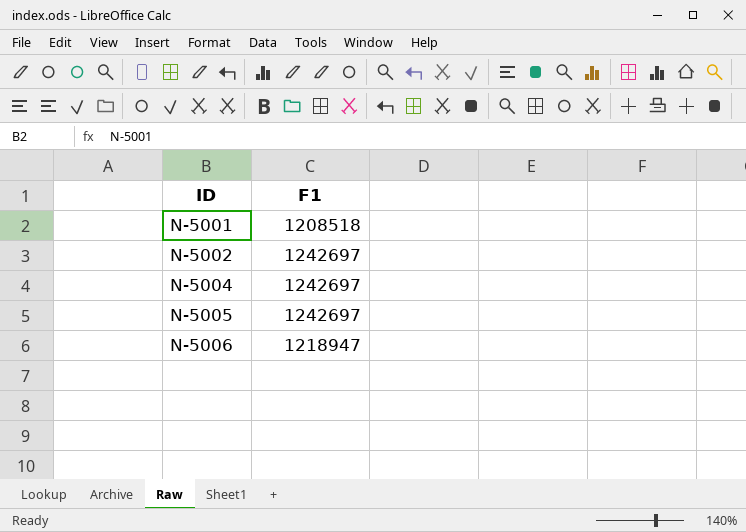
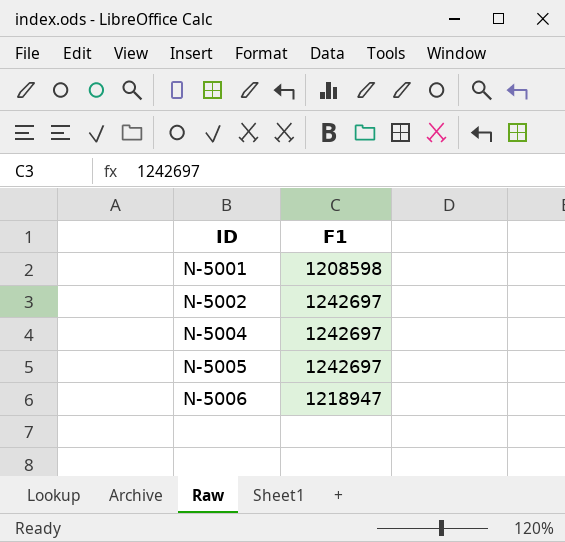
N-5001 | F1: 1208518 -> 1208598

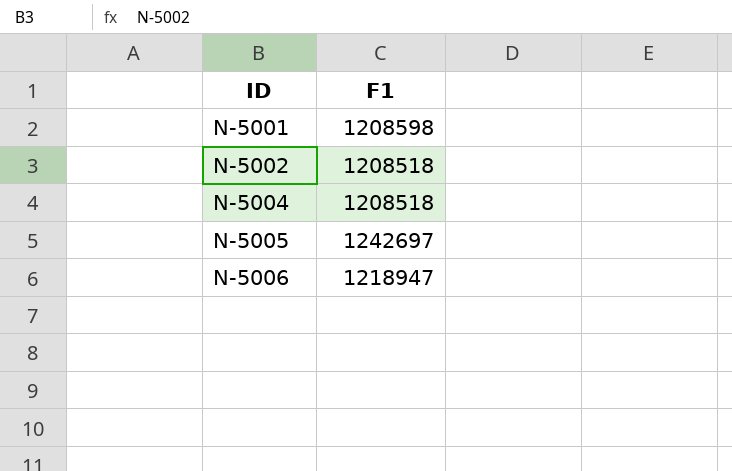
N-5002 | F1: 1242697 -> 1208518
N-5004 | F1: 1242697 -> 1208518

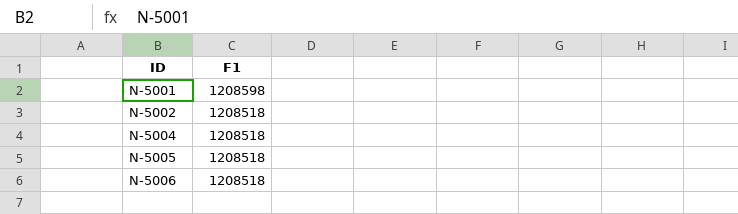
N-5005 | F1: 1242697 -> 1208518
N-5006 | F1: 1218947 -> 1208518

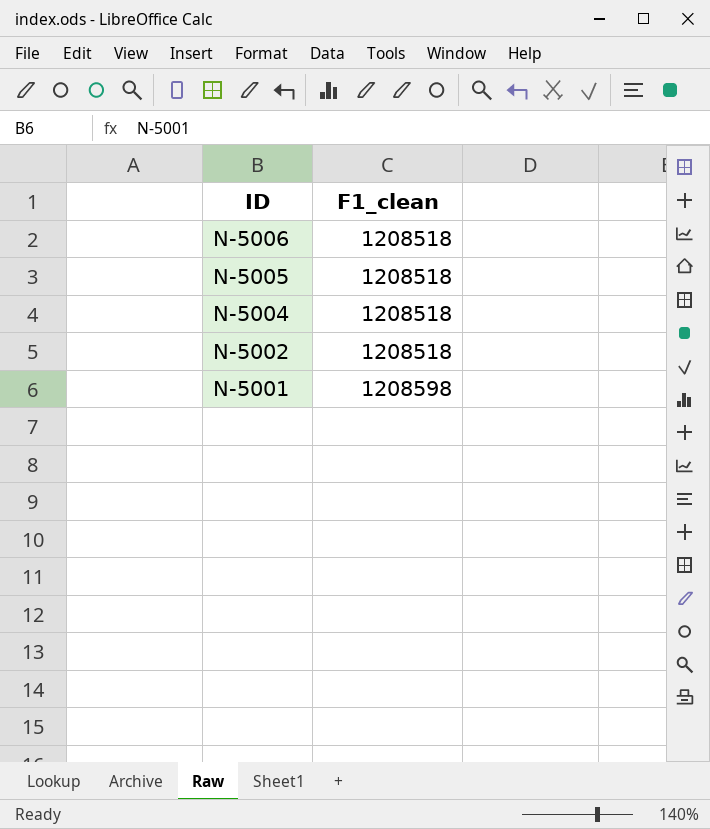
row order: ID ascending -> ID descending
column name: F1 -> F1_clean

